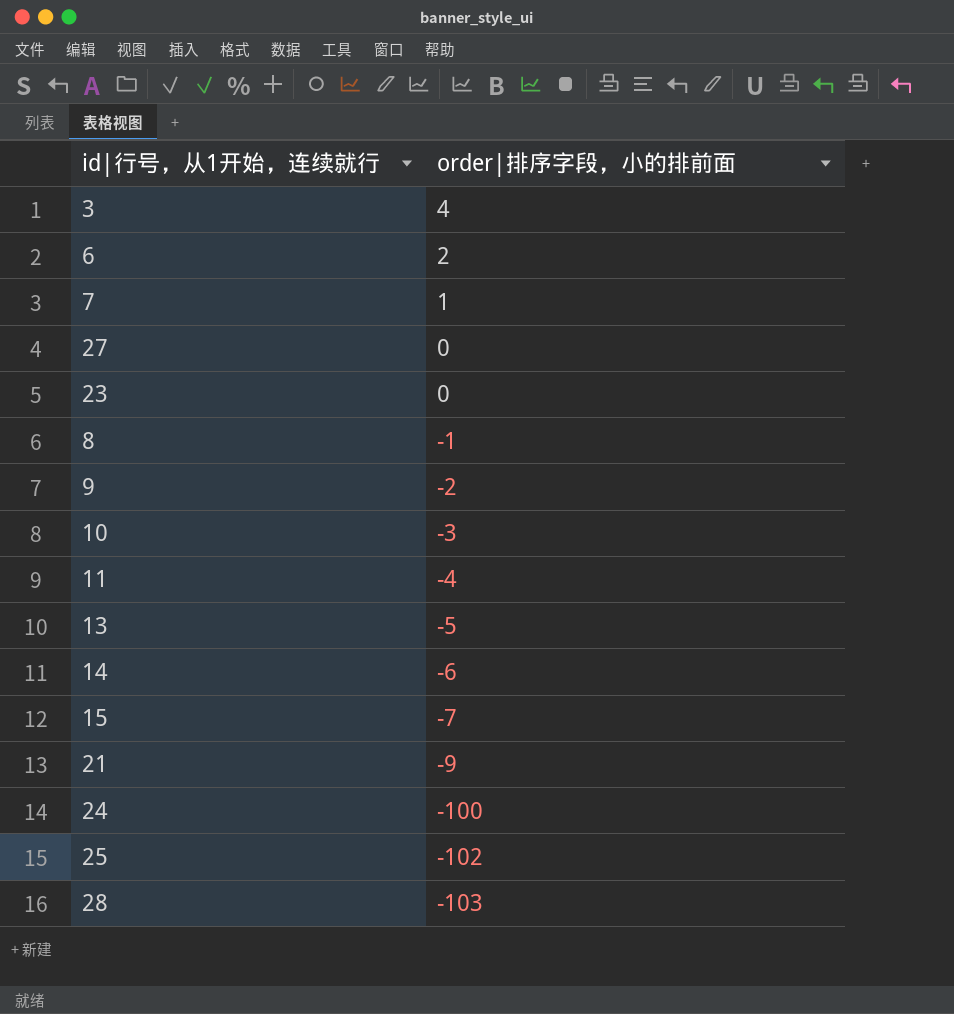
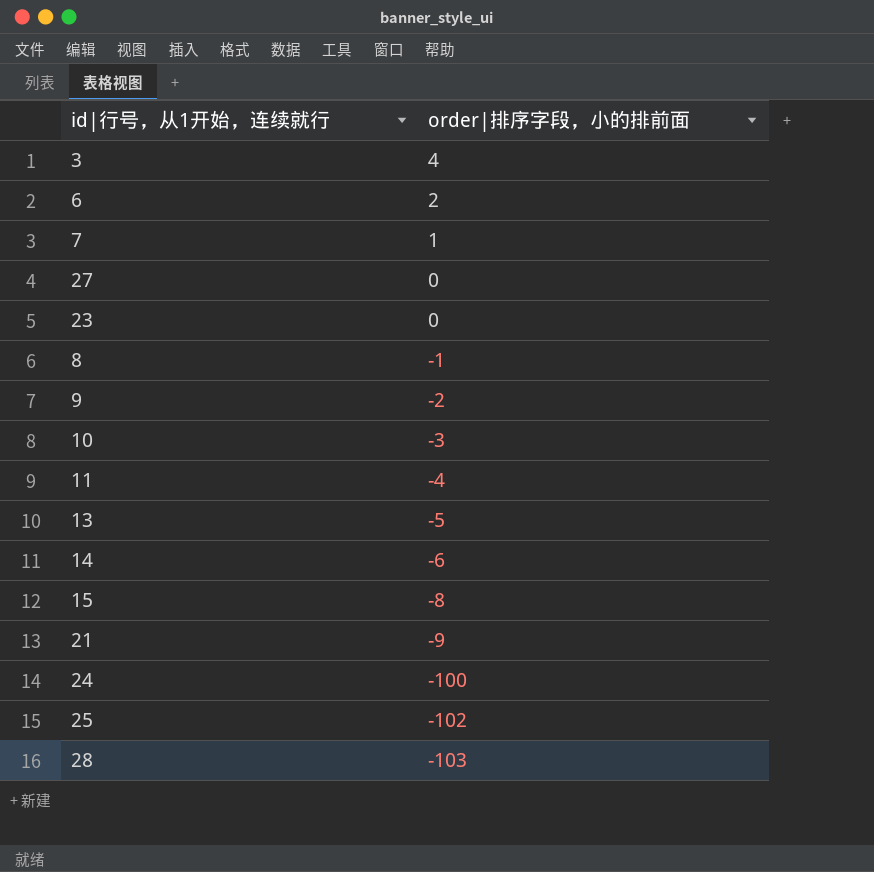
15 | order|排序字段，小的排前面: -7 -> -8

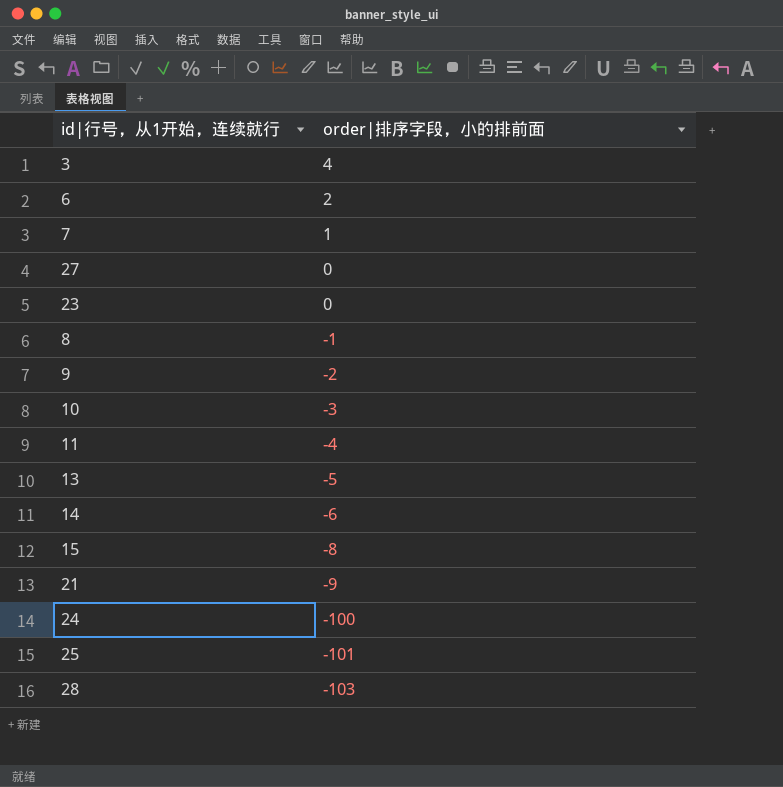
25 | order|排序字段，小的排前面: -102 -> -101

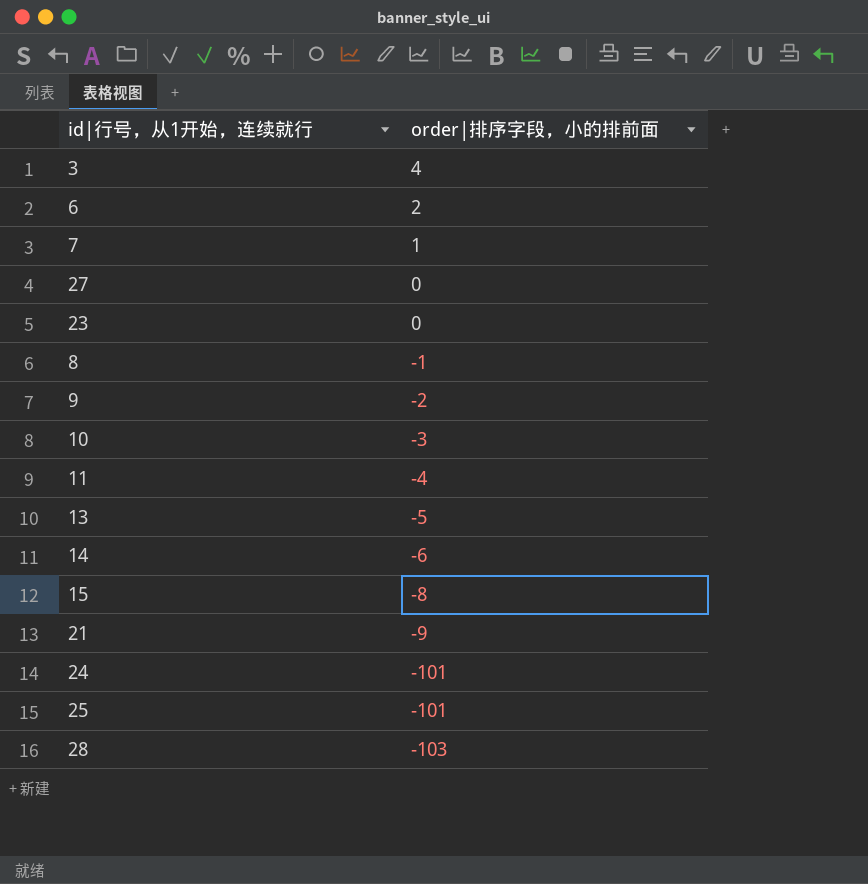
24 | order|排序字段，小的排前面: -100 -> -101

